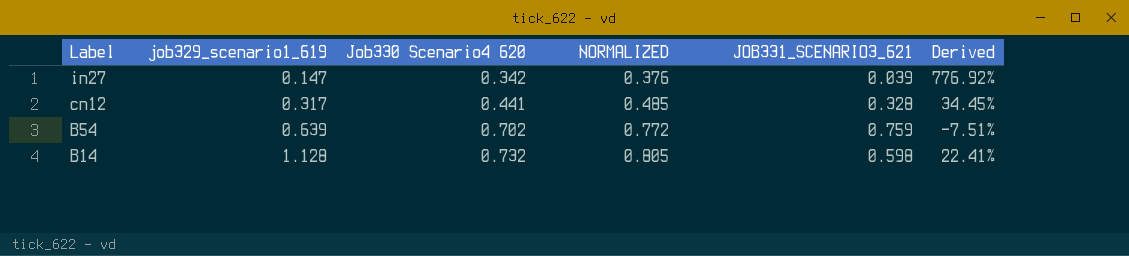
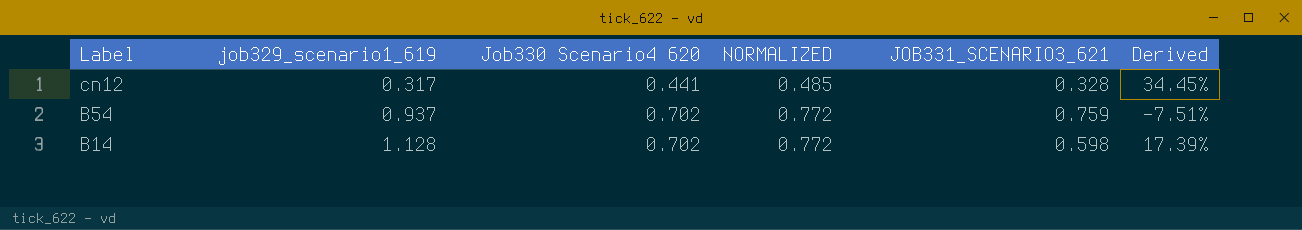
row in27: 0.147 | 0.342 | 0.376 | 0.039 | 776.92% -> none
B54 | job329_scenario1_619: 0.639 -> 0.937
B14 | Job330 Scenario4 620: 0.732 -> 0.702
B14 | NORMALIZED: 0.805 -> 0.772
B14 | Derived: 22.41% -> 17.39%

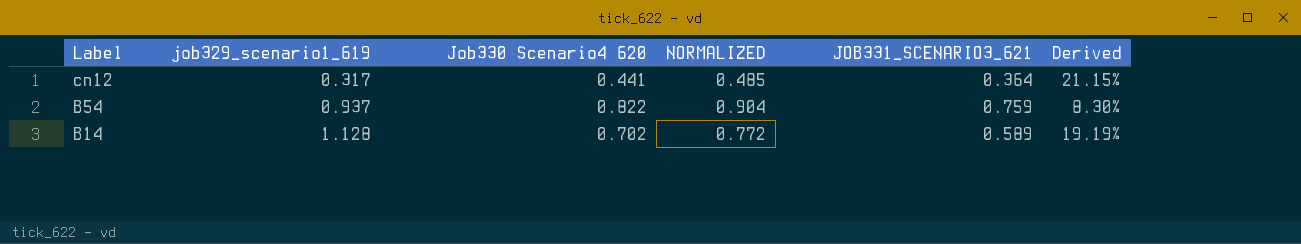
cn12 | JOB331_SCENARIO3_621: 0.328 -> 0.364
cn12 | Derived: 34.45% -> 21.15%
B54 | Job330 Scenario4 620: 0.702 -> 0.822
B54 | NORMALIZED: 0.772 -> 0.904
B54 | Derived: -7.51% -> 8.30%
B14 | JOB331_SCENARIO3_621: 0.598 -> 0.589
B14 | Derived: 17.39% -> 19.19%

